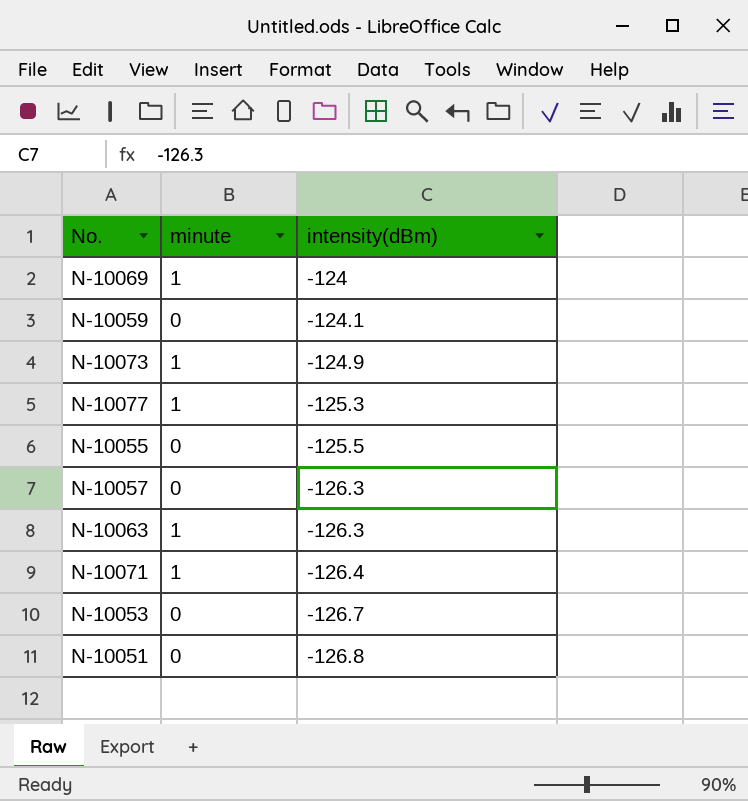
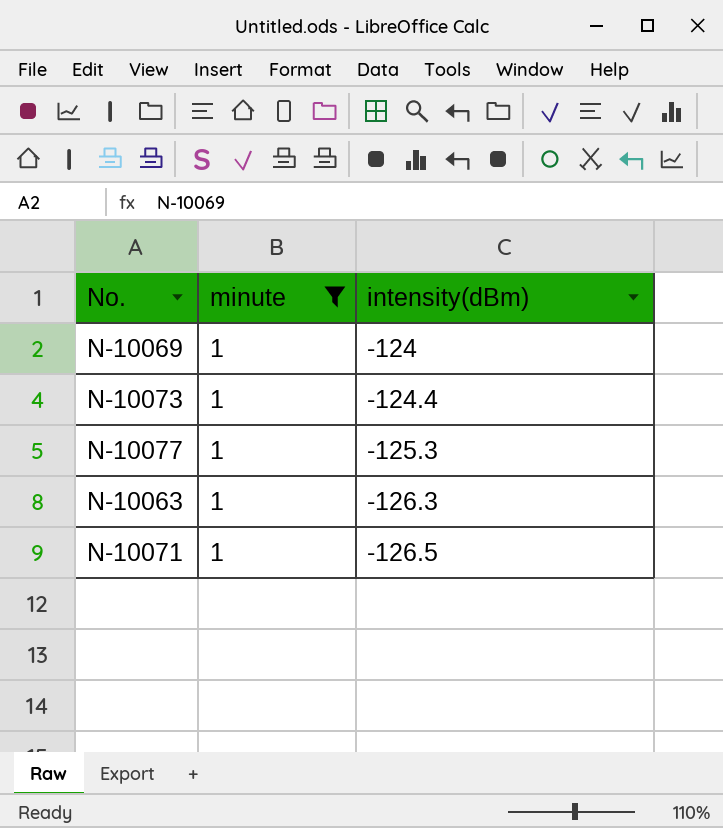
filter: none -> minute = 1
N-10073 | intensity(dBm): -124.9 -> -124.4
N-10071 | intensity(dBm): -126.4 -> -126.5

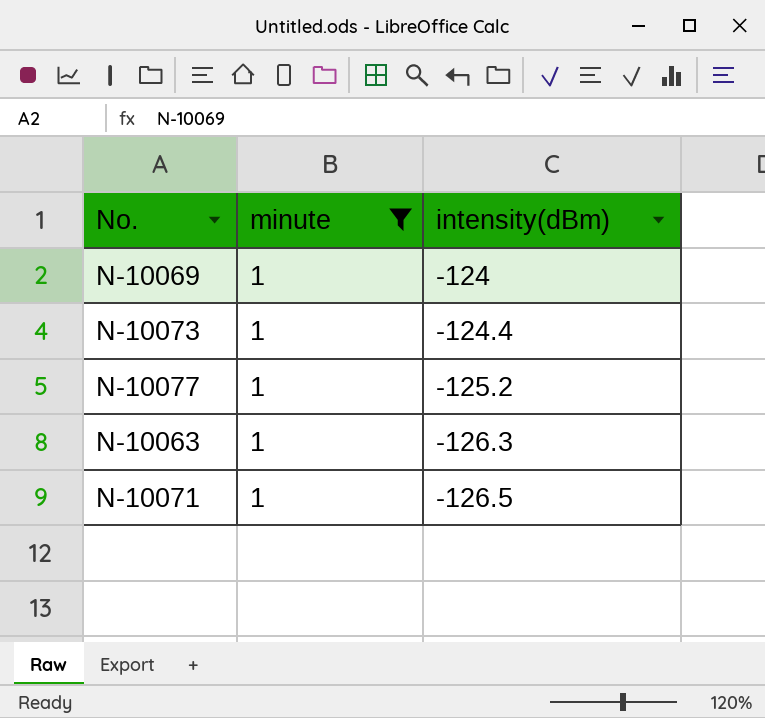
N-10077 | intensity(dBm): -125.3 -> -125.2

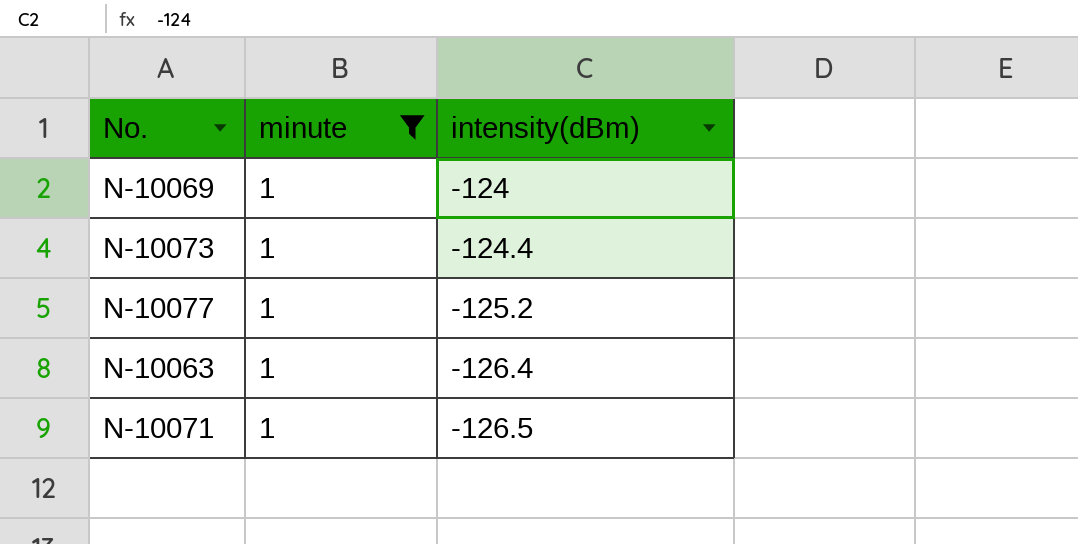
N-10063 | intensity(dBm): -126.3 -> -126.4

